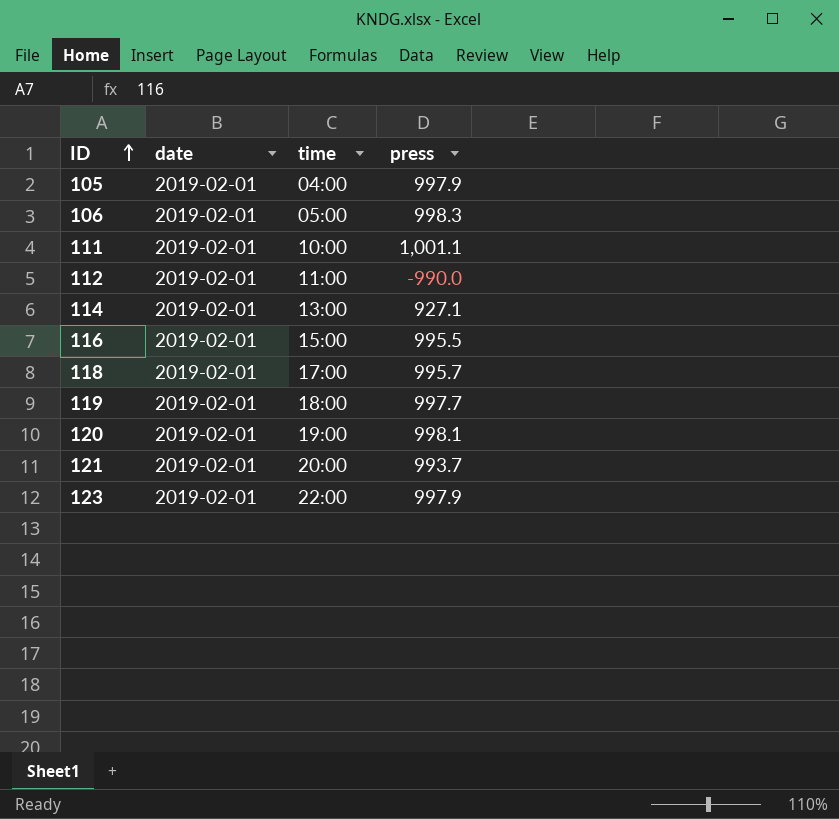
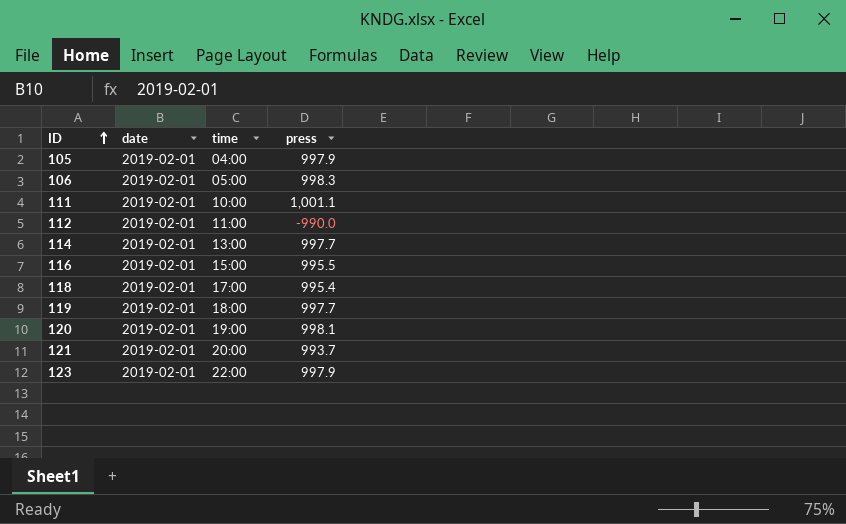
114 | press: 927.1 -> 997.7
118 | press: 995.7 -> 995.4

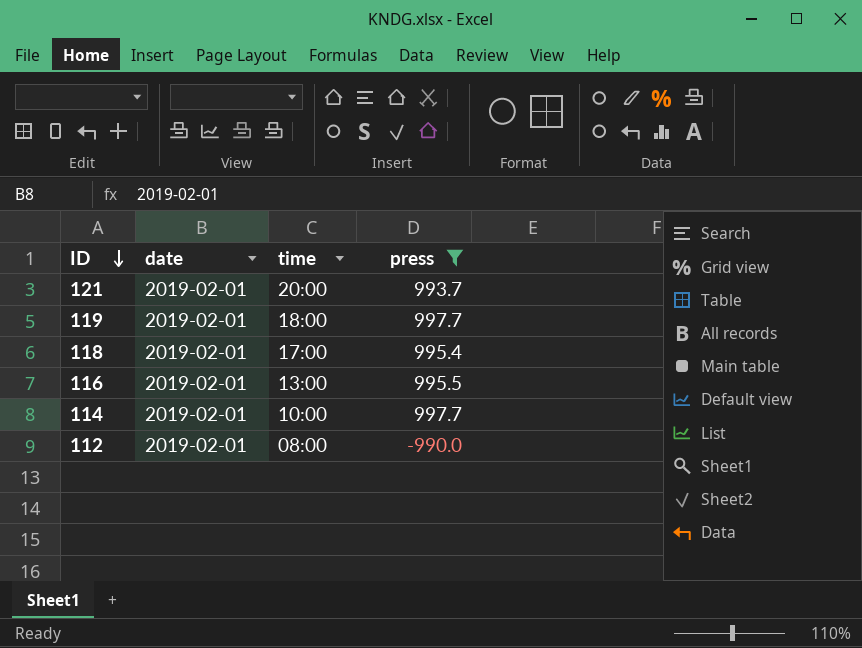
filter: none -> press <= 997.7
row order: ID ascending -> ID descending
116 | time: 15:00 -> 13:00
114 | time: 13:00 -> 10:00
112 | time: 11:00 -> 08:00

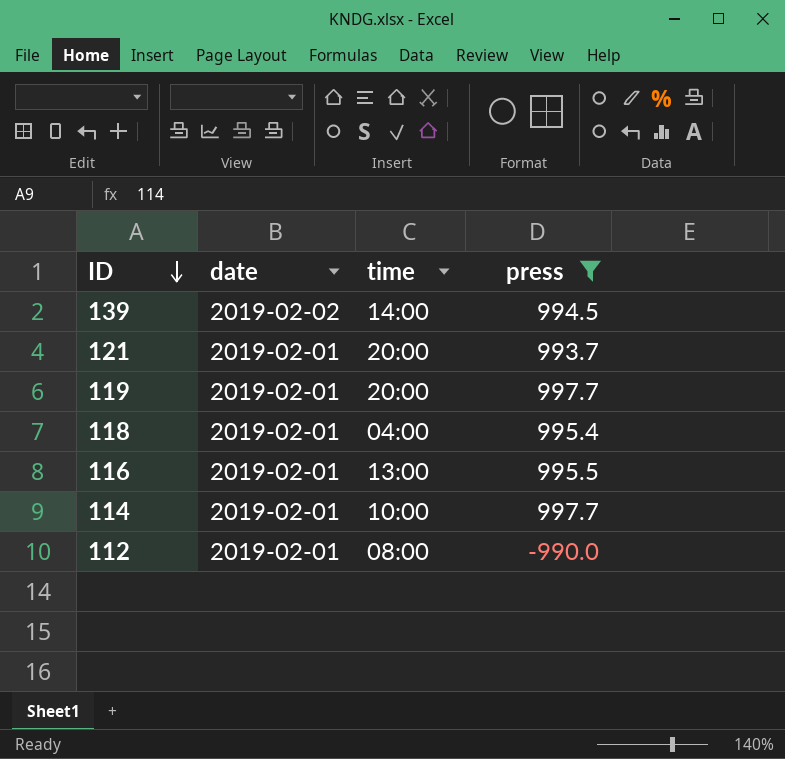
row 139: none -> 2019-02-02 | 14:00 | 994.5
119 | time: 18:00 -> 20:00
118 | time: 17:00 -> 04:00

